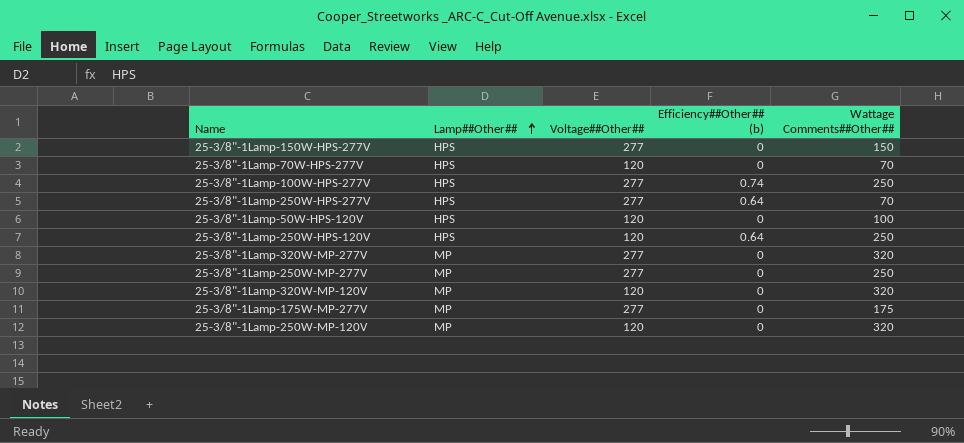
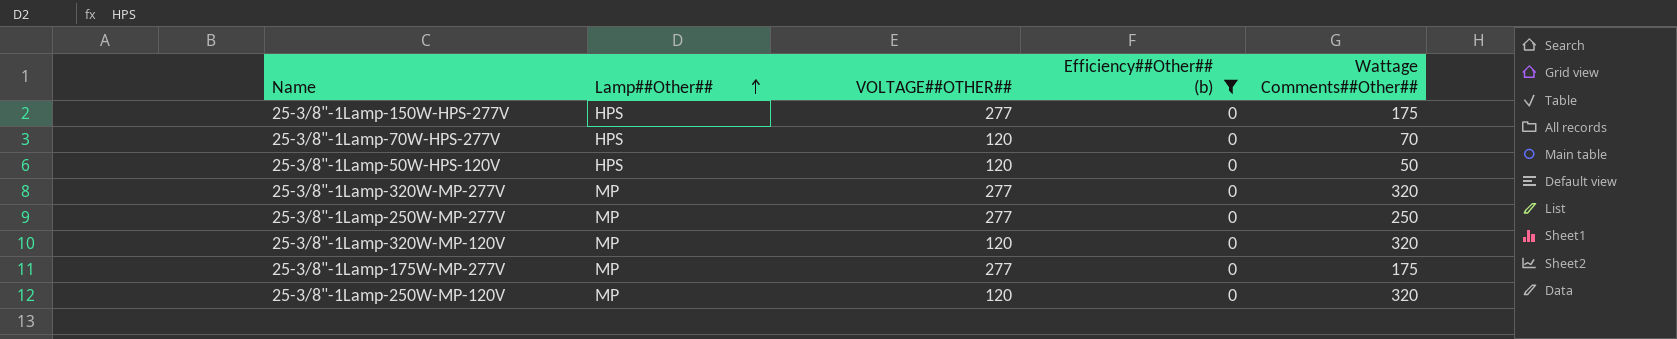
filter: none -> Efficiency##Other## (b) = 0
column name: Voltage##Other## -> VOLTAGE##OTHER##
25-3/8"-1Lamp-150W-HPS-277V | Wattage Comments##Other##: 150 -> 175
25-3/8"-1Lamp-50W-HPS-120V | Wattage Comments##Other##: 100 -> 50

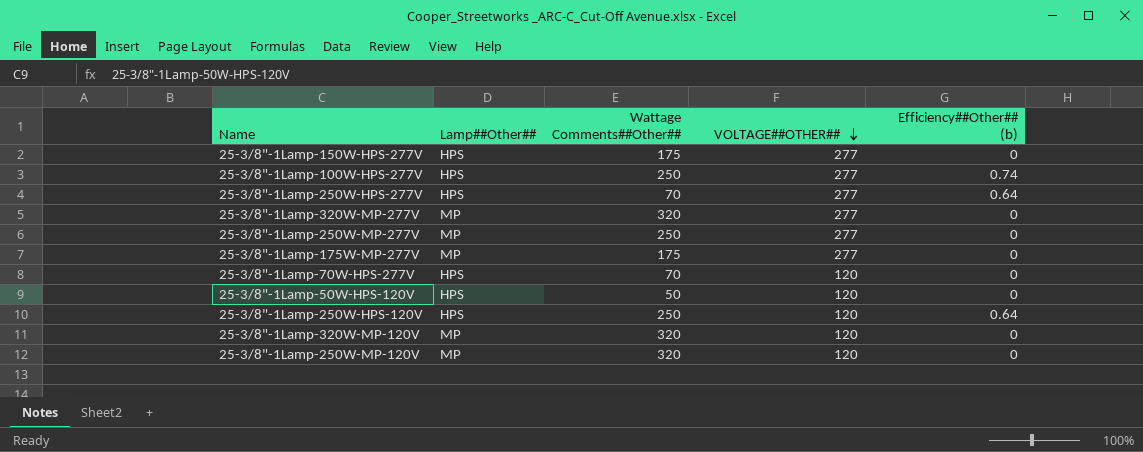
filter: Efficiency##Other## (b) = 0 -> none
row order: Lamp##Other## ascending -> VOLTAGE##OTHER## descending
column Wattage Comments##Other## | position: 5 -> 3

